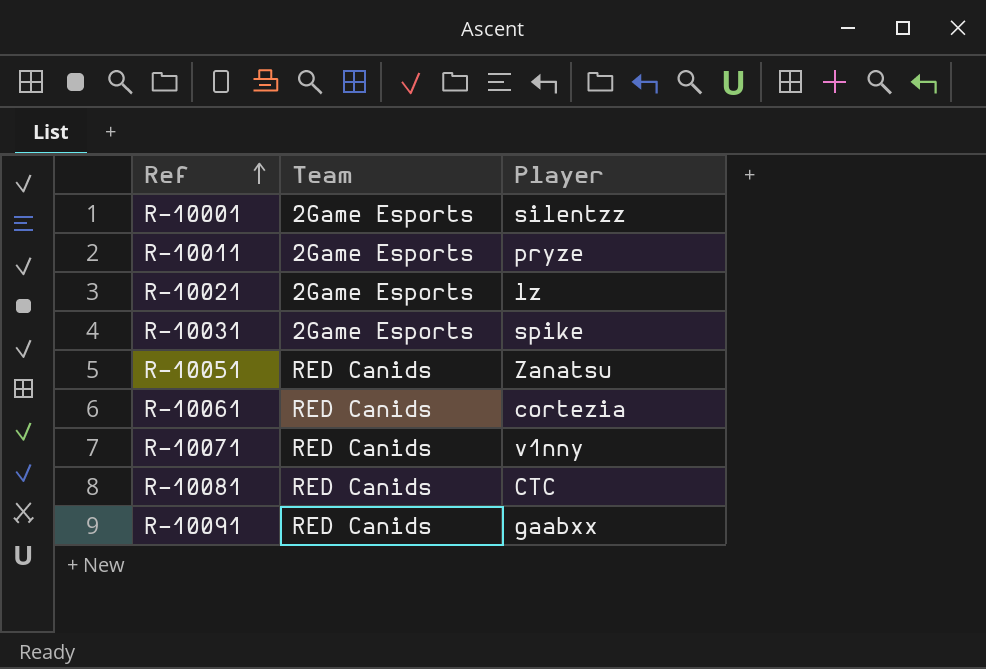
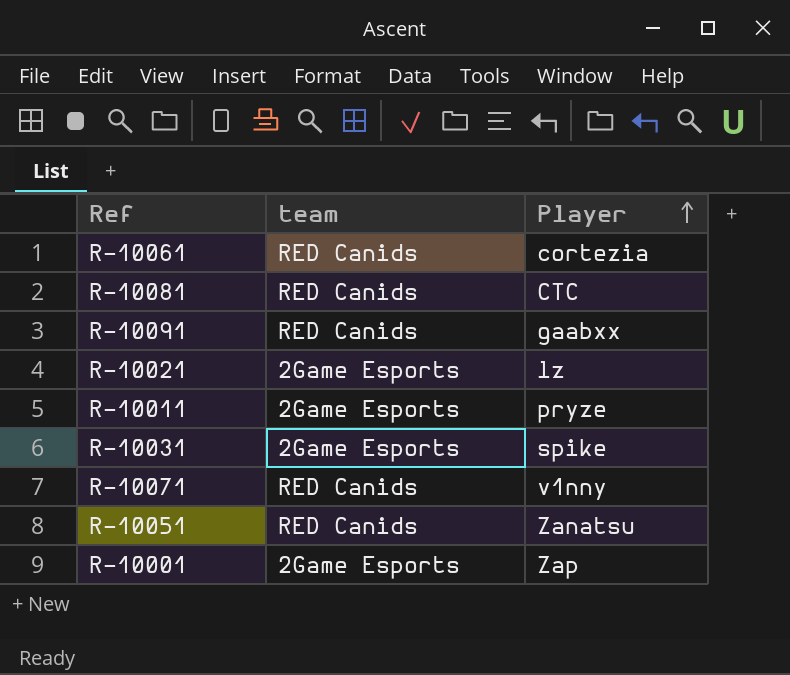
row order: Ref ascending -> Player ascending
column name: Team -> team
R-10001 | Player: silentzz -> Zap

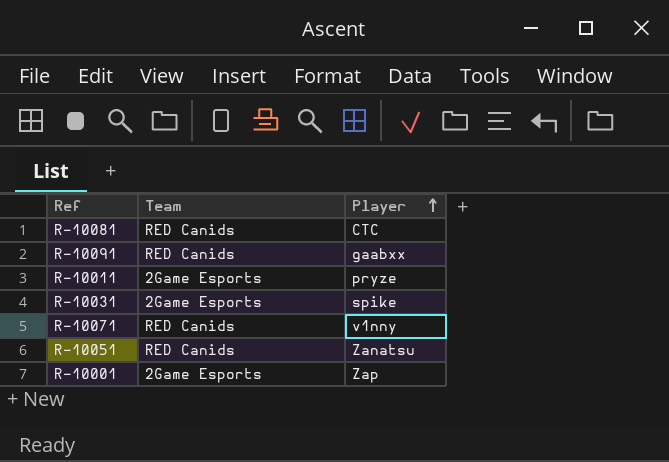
column name: team -> Team
row R-10061: RED Canids | cortezia -> none
row R-10021: 2Game Esports | lz -> none

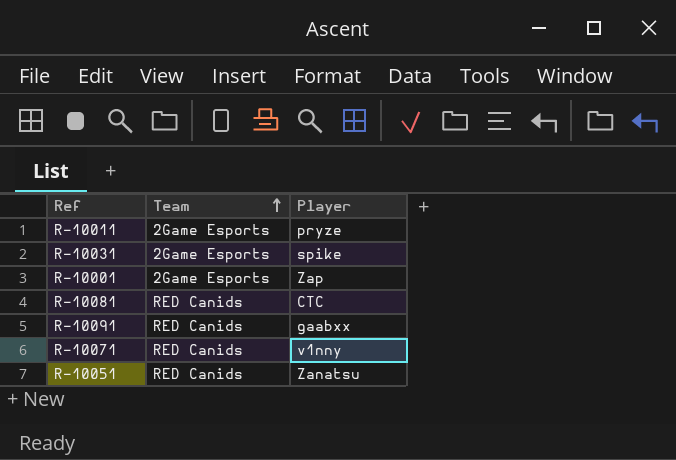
row order: Player ascending -> Team ascending

